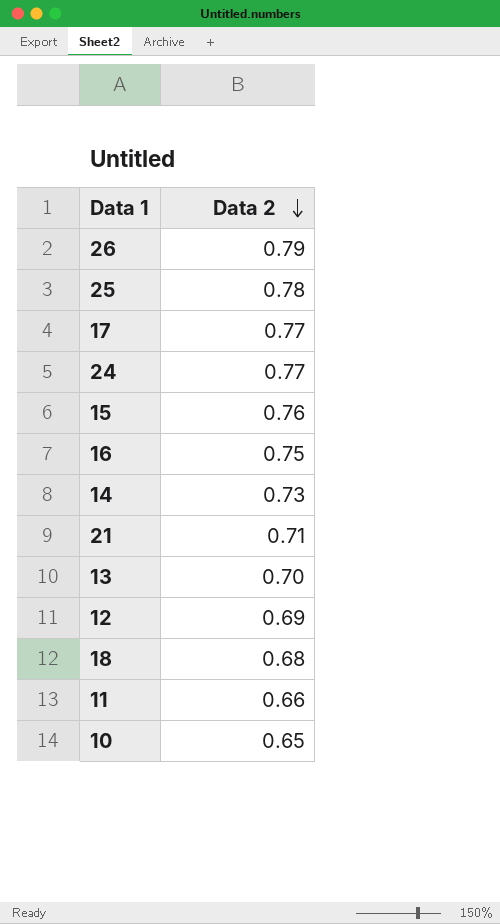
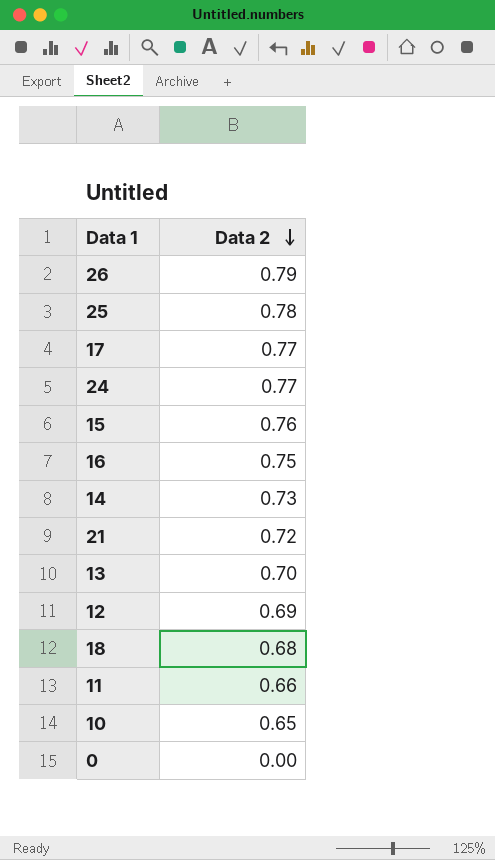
21 | Data 2: 0.71 -> 0.72
row 0: none -> 0.00

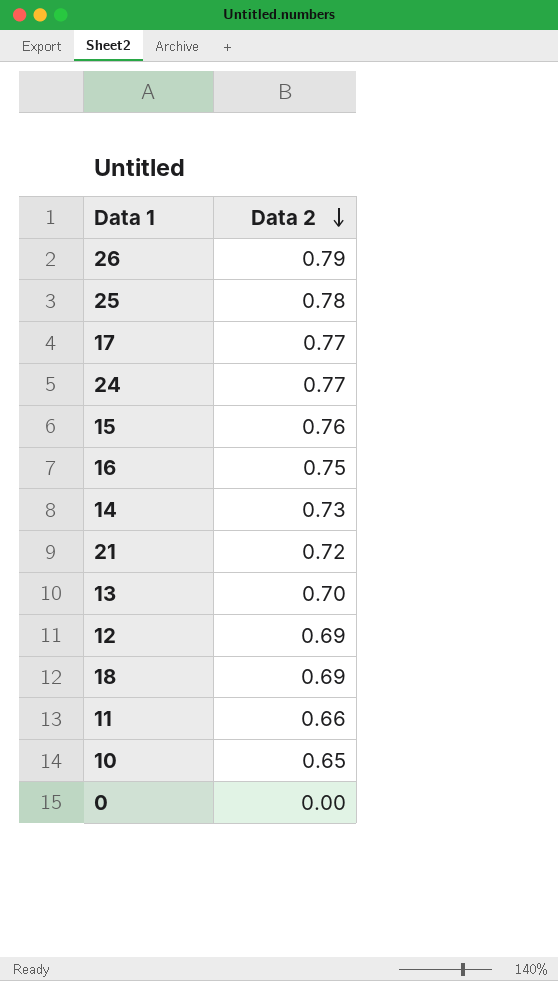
18 | Data 2: 0.68 -> 0.69

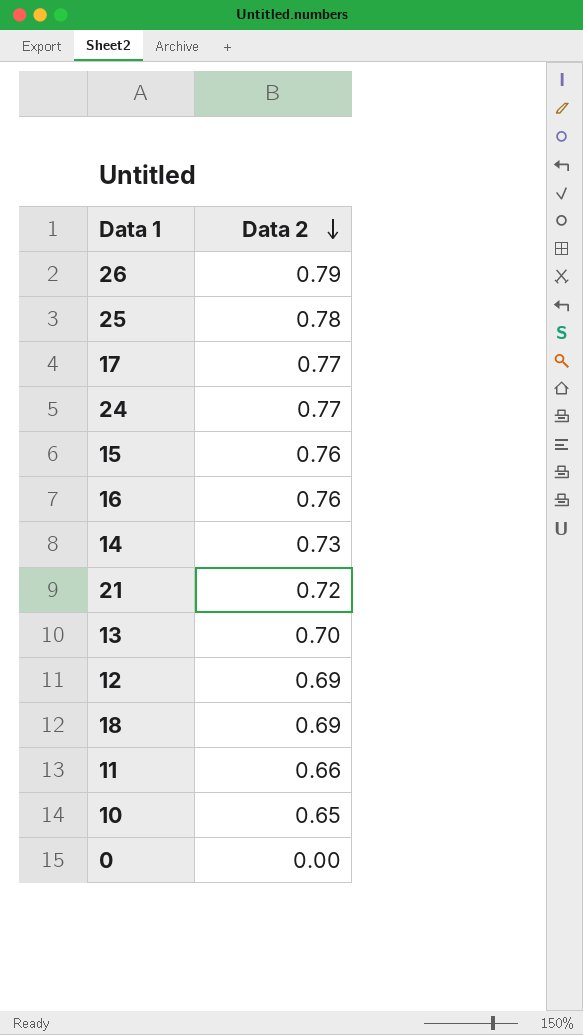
16 | Data 2: 0.75 -> 0.76

